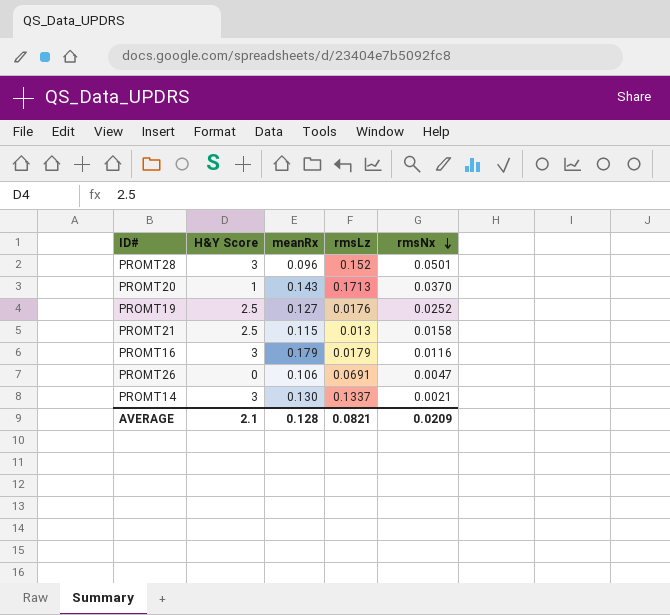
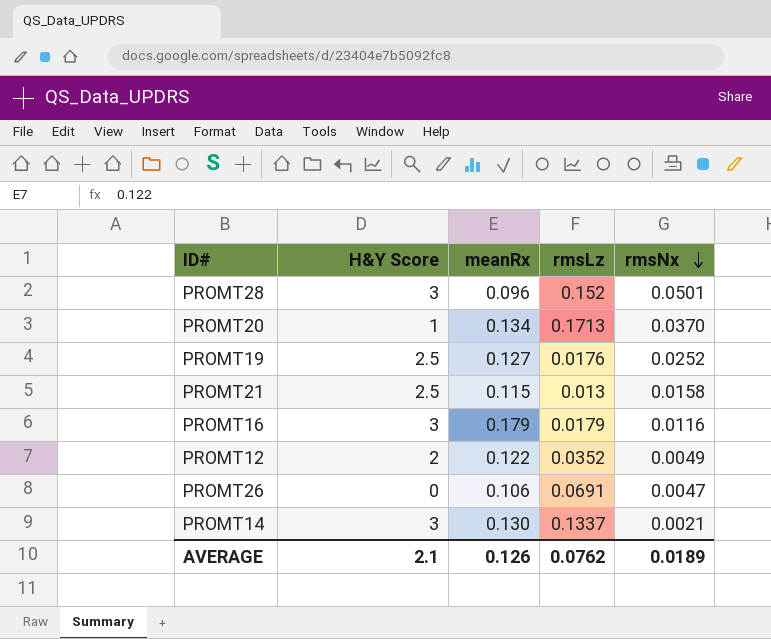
PROMT20 | meanRx: 0.143 -> 0.134
row PROMT12: none -> 2 | 0.122 | 0.0352 | 0.0049
AVERAGE | meanRx: 0.128 -> 0.126
AVERAGE | rmsLz: 0.0821 -> 0.0762
AVERAGE | rmsNx: 0.0209 -> 0.0189

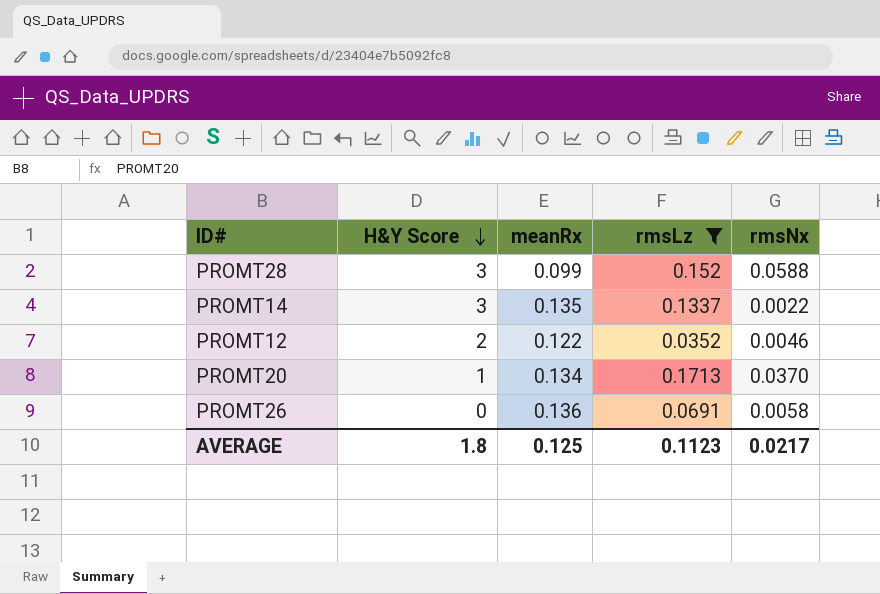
filter: none -> rmsLz >= 0.0352
row order: rmsNx descending -> H&Y Score descending
PROMT28 | meanRx: 0.096 -> 0.099
PROMT28 | rmsNx: 0.0501 -> 0.0588
PROMT14 | meanRx: 0.130 -> 0.135
PROMT14 | rmsNx: 0.0021 -> 0.0022
PROMT12 | rmsNx: 0.0049 -> 0.0046
PROMT26 | meanRx: 0.106 -> 0.136
PROMT26 | rmsNx: 0.0047 -> 0.0058
AVERAGE | H&Y Score: 2.1 -> 1.8
AVERAGE | meanRx: 0.126 -> 0.125
AVERAGE | rmsLz: 0.0762 -> 0.1123
AVERAGE | rmsNx: 0.0189 -> 0.0217

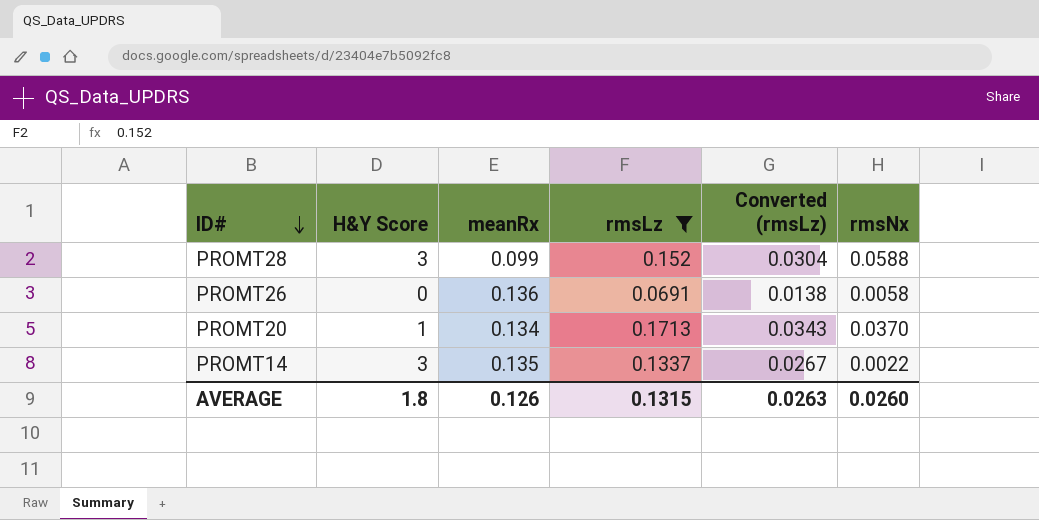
row order: H&Y Score descending -> ID# descending
column Converted (rmsLz) | formula: none -> [rmsLz] * 0.2
row PROMT12: 2 | 0.122 | 0.0352 | 0.0046 -> none
AVERAGE | meanRx: 0.125 -> 0.126
AVERAGE | rmsLz: 0.1123 -> 0.1315
AVERAGE | rmsNx: 0.0217 -> 0.0260

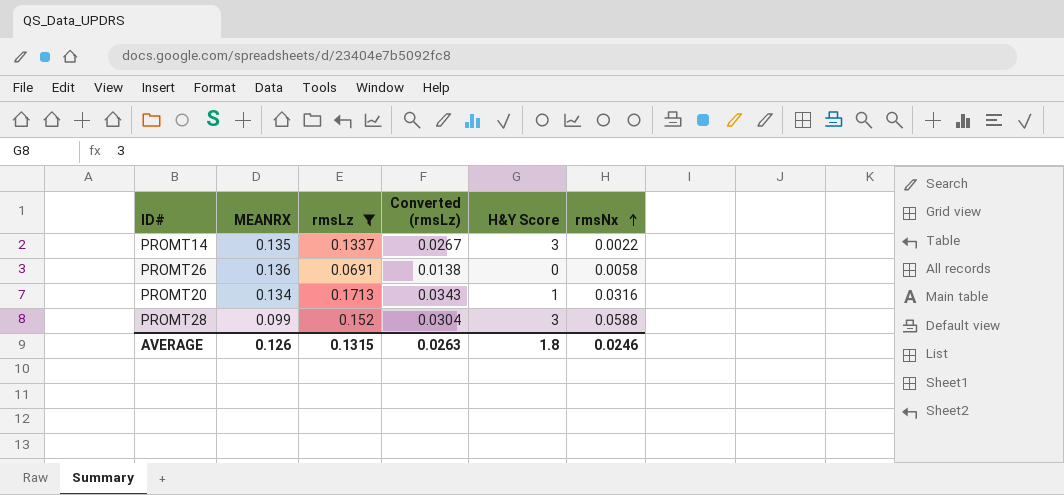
row order: ID# descending -> rmsNx ascending
column name: meanRx -> MEANRX
column H&Y Score | position: 2 -> 5
PROMT20 | rmsNx: 0.0370 -> 0.0316
AVERAGE | rmsNx: 0.0260 -> 0.0246

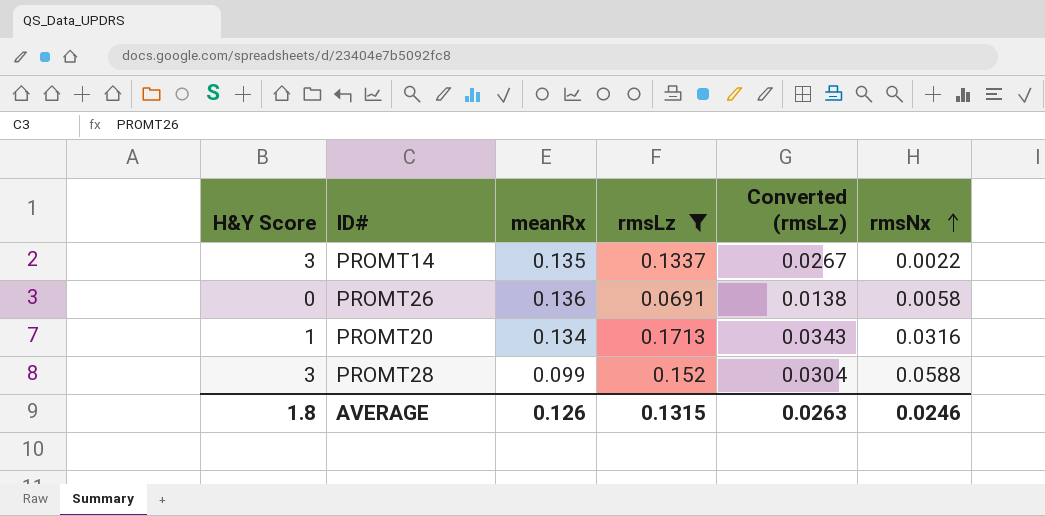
column H&Y Score | position: 5 -> 1
column name: MEANRX -> meanRx

